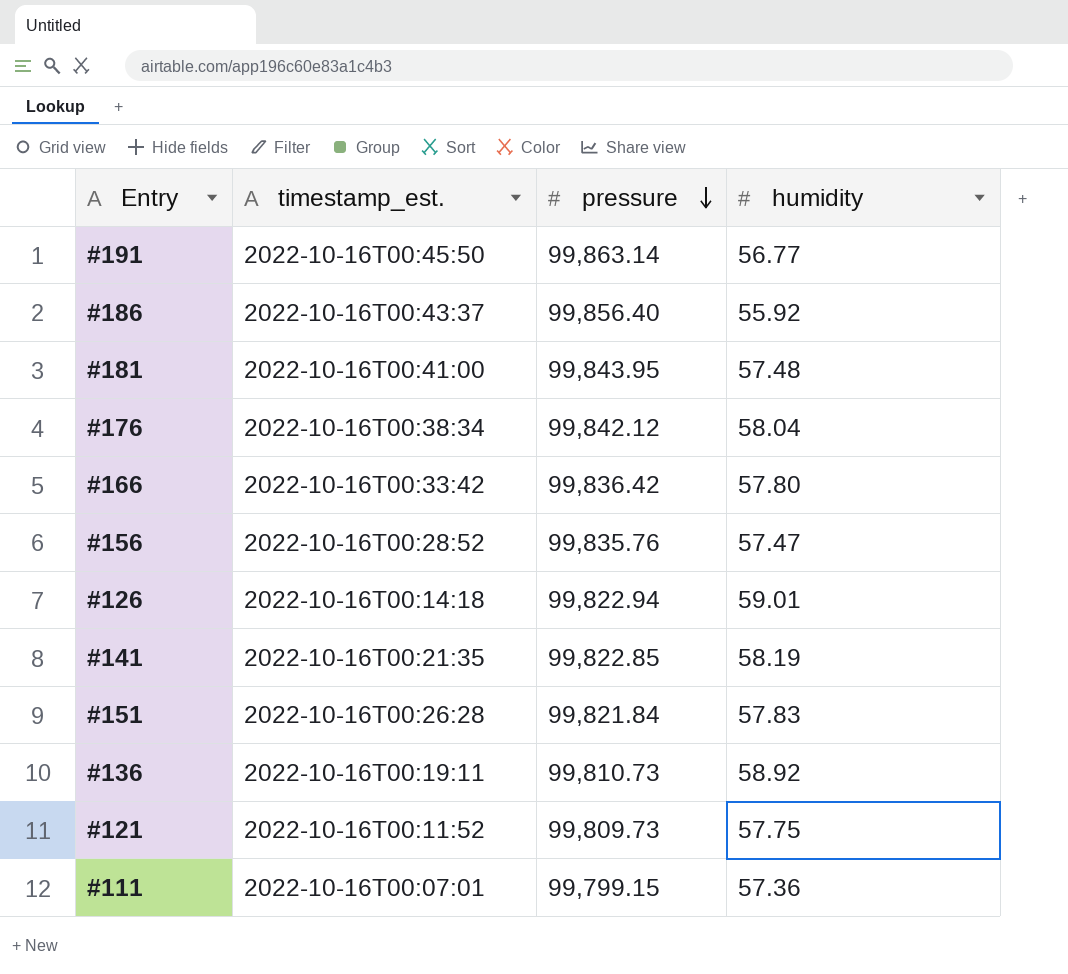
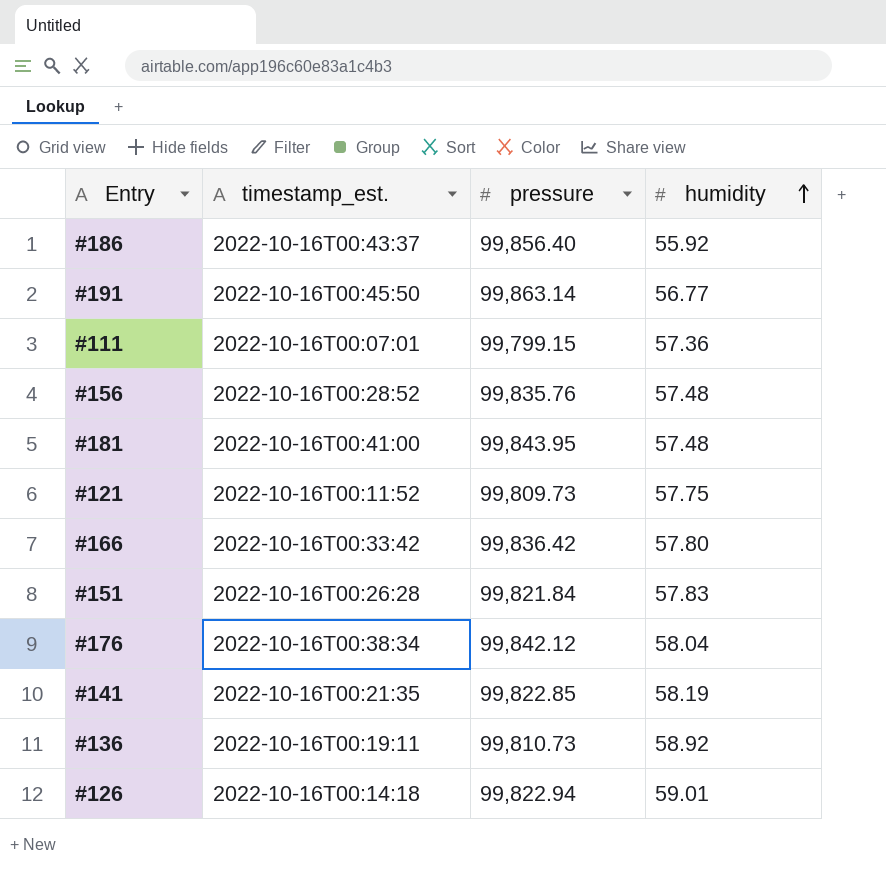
row order: pressure descending -> humidity ascending
#156 | humidity: 57.47 -> 57.48

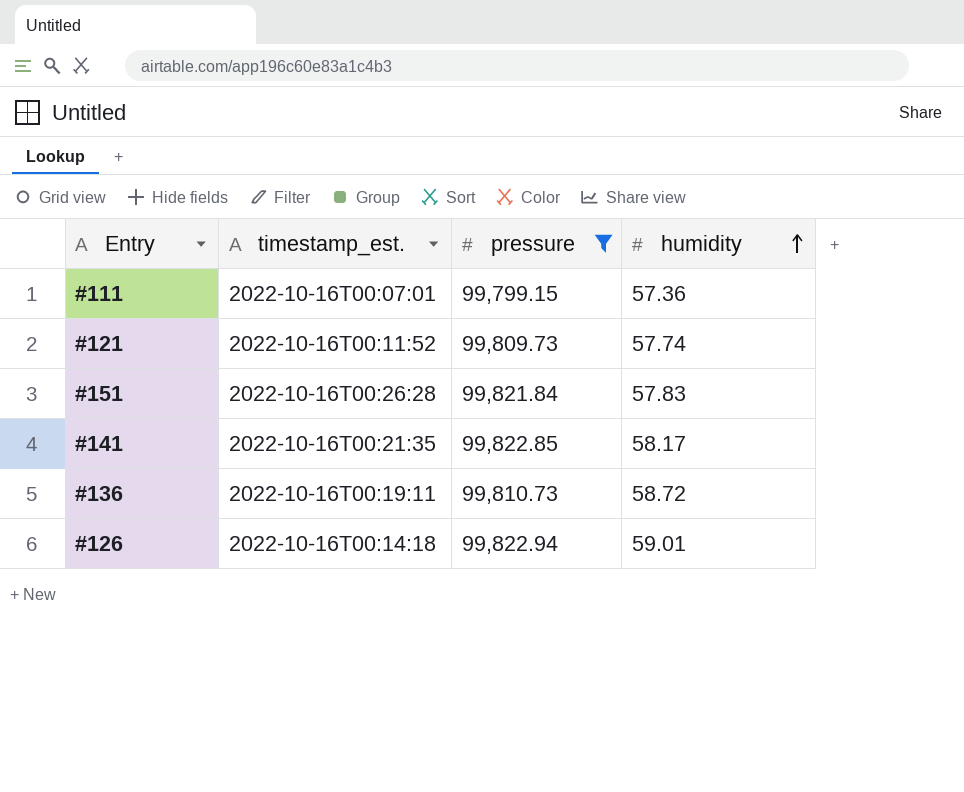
filter: none -> pressure <= 99,822.94
#121 | humidity: 57.75 -> 57.74
#141 | humidity: 58.19 -> 58.17
#136 | humidity: 58.92 -> 58.72

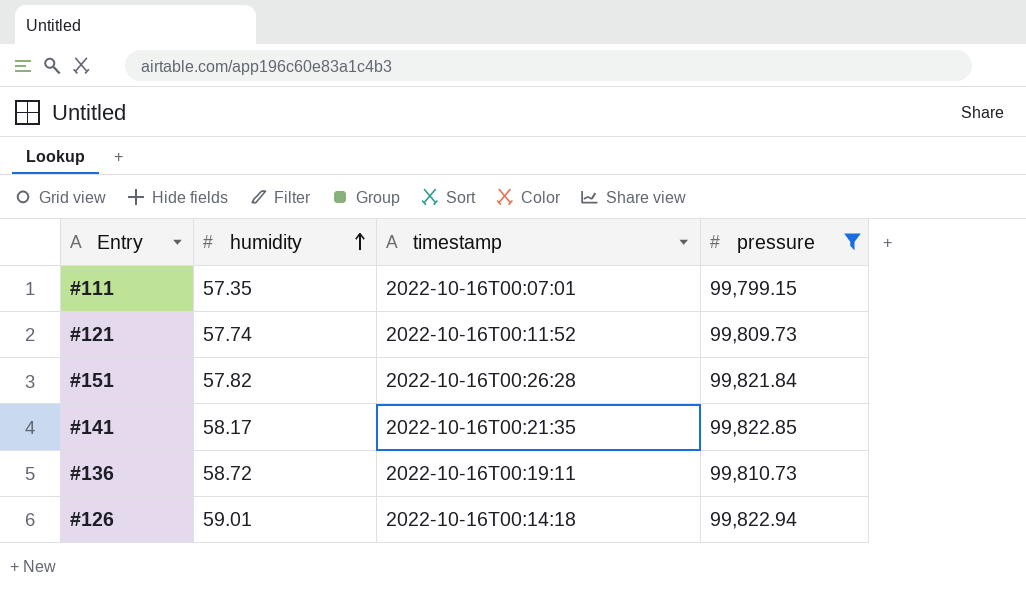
column humidity | position: 4 -> 2
column name: timestamp_est. -> timestamp
#111 | humidity: 57.36 -> 57.35
#151 | humidity: 57.83 -> 57.82

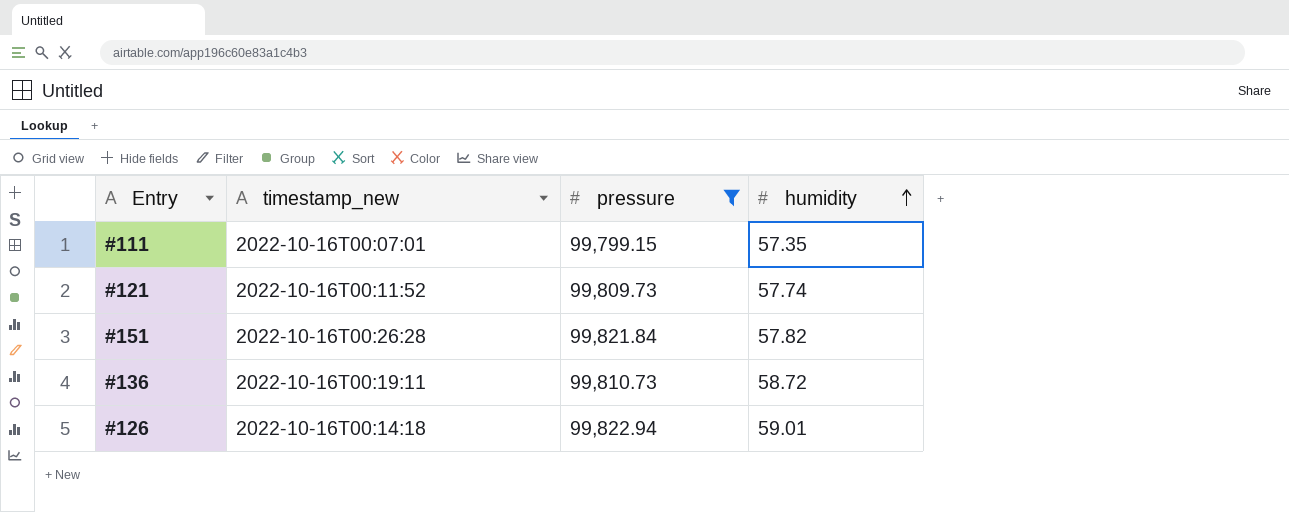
column name: timestamp -> timestamp_new
column humidity | position: 2 -> 4
row #141: 58.17 | 2022-10-16T00:21:35 | 99,822.85 -> none

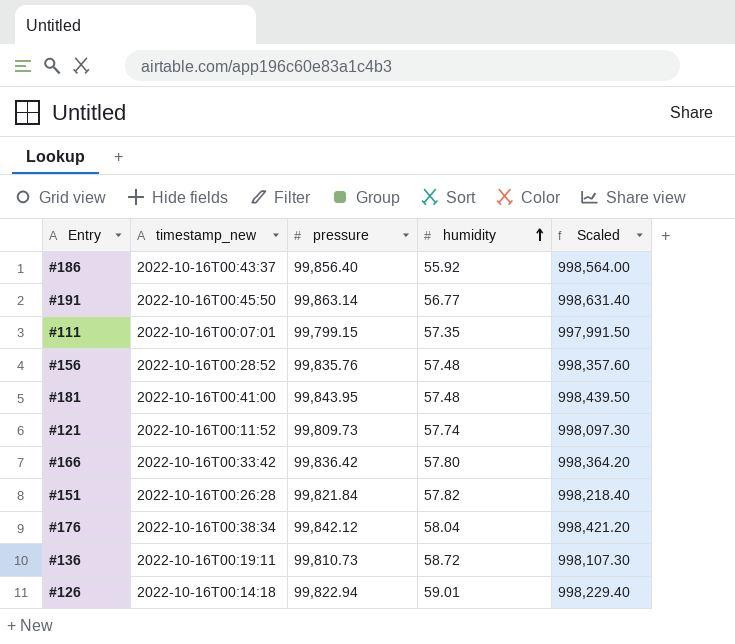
filter: pressure <= 99,822.94 -> none
column Scaled | formula: none -> [pressure] * 10

